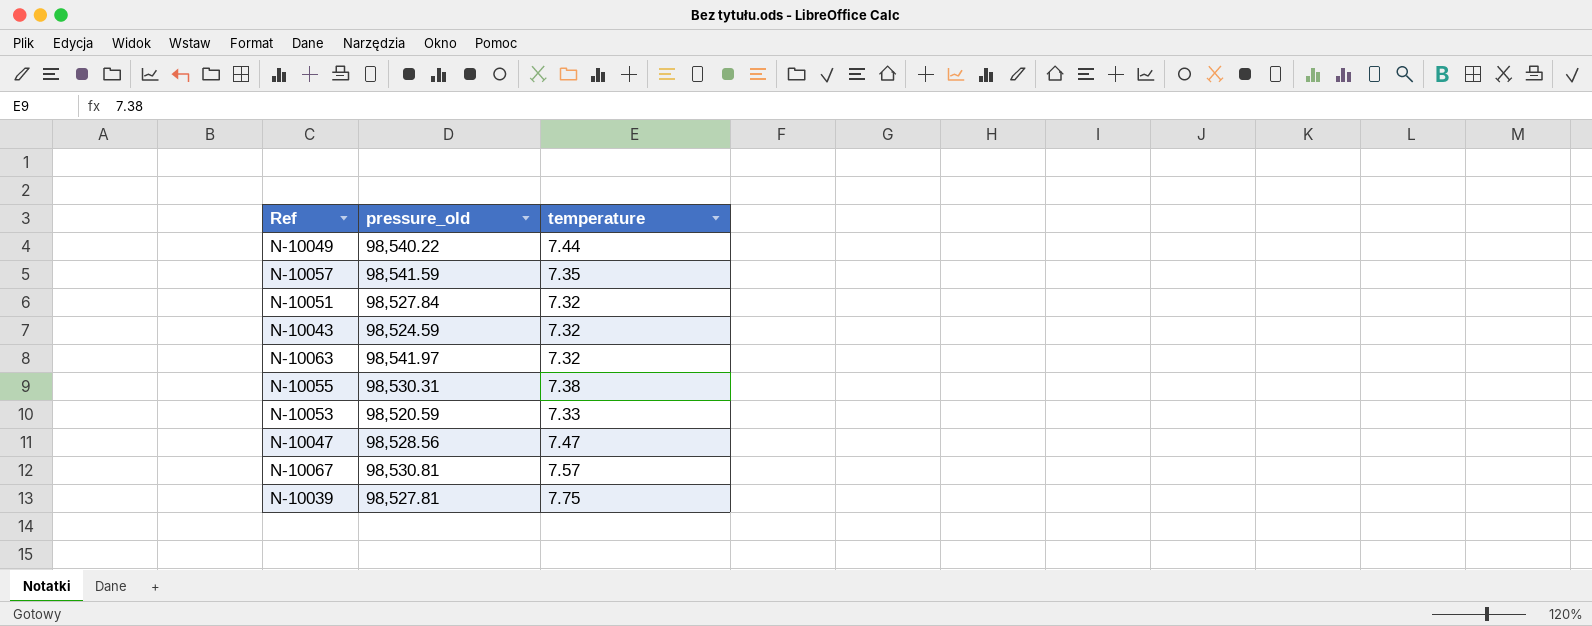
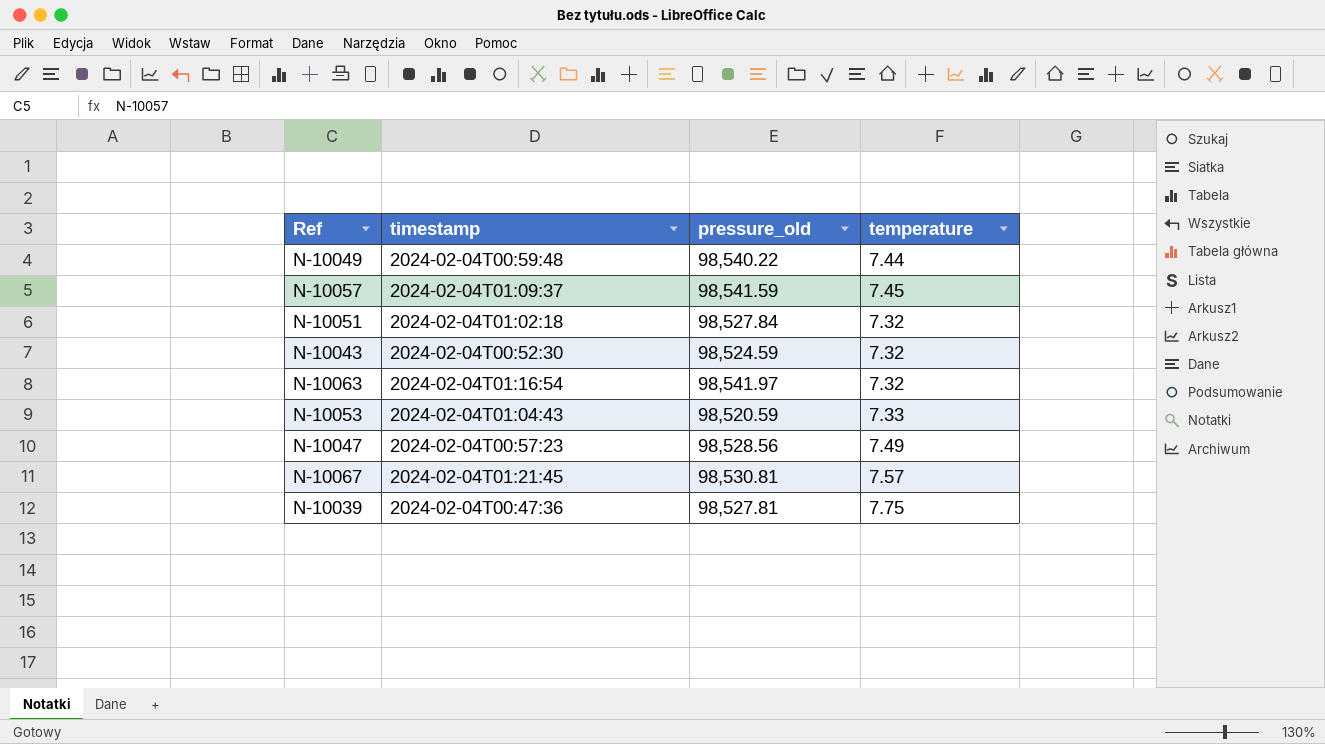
column timestamp | position: none -> 2
row N-10055: 98,530.31 | 7.38 -> none
N-10057 | temperature: 7.35 -> 7.45
N-10047 | temperature: 7.47 -> 7.49

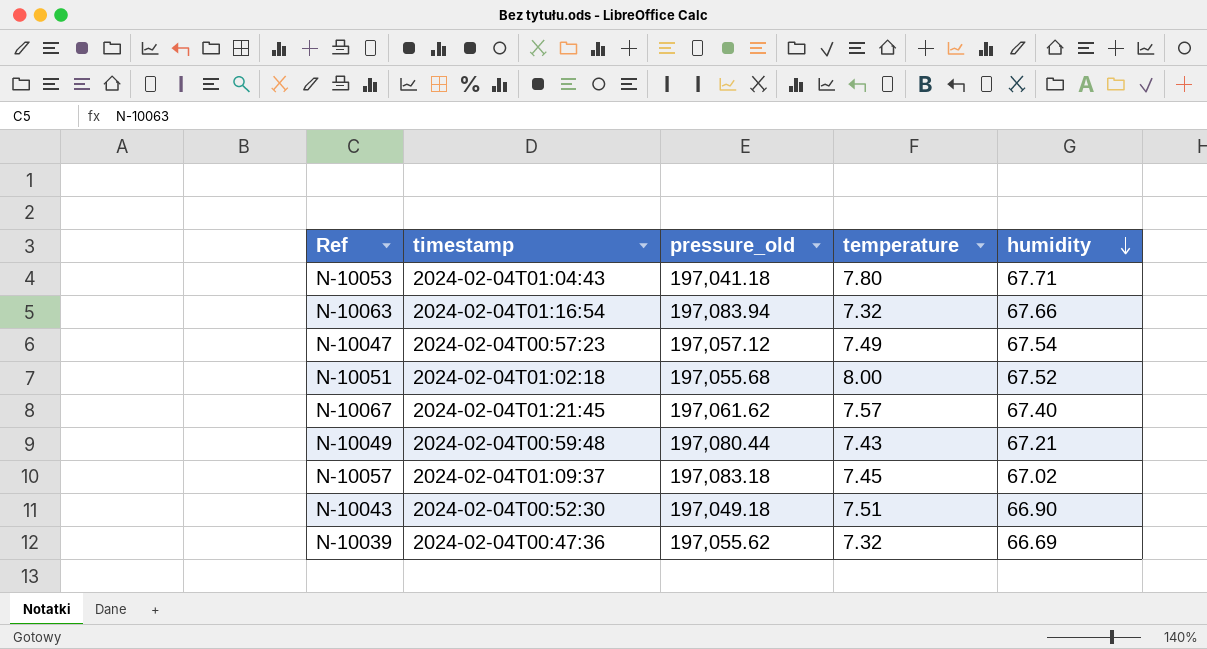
row order: none -> humidity descending
column humidity | position: none -> 5
N-10053 | pressure_old: 98,520.59 -> 197,041.18
N-10053 | temperature: 7.33 -> 7.80
N-10063 | pressure_old: 98,541.97 -> 197,083.94
N-10047 | pressure_old: 98,528.56 -> 197,057.12
N-10051 | pressure_old: 98,527.84 -> 197,055.68
N-10051 | temperature: 7.32 -> 8.00
N-10067 | pressure_old: 98,530.81 -> 197,061.62
N-10049 | pressure_old: 98,540.22 -> 197,080.44
N-10049 | temperature: 7.44 -> 7.43
N-10057 | pressure_old: 98,541.59 -> 197,083.18
N-10043 | pressure_old: 98,524.59 -> 197,049.18
N-10043 | temperature: 7.32 -> 7.51
N-10039 | pressure_old: 98,527.81 -> 197,055.62
N-10039 | temperature: 7.75 -> 7.32

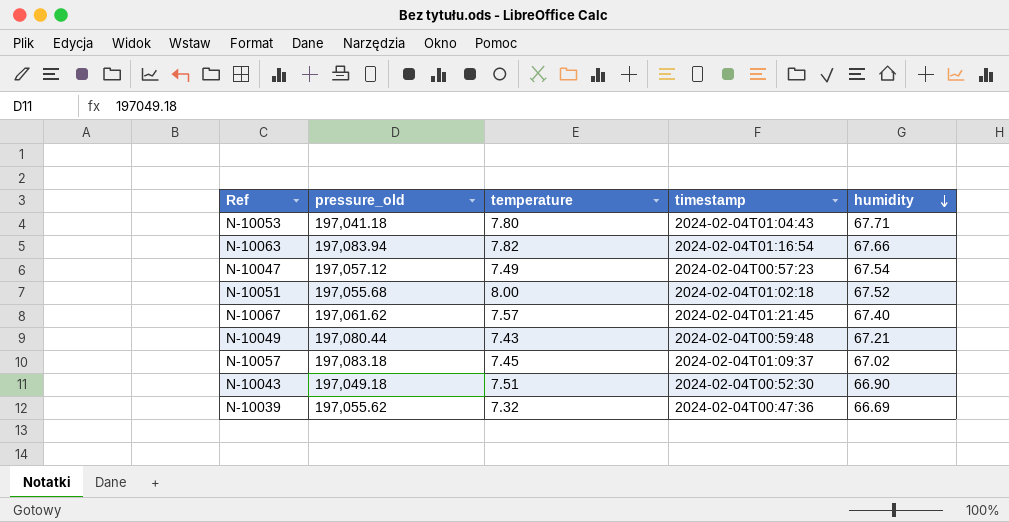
column timestamp | position: 2 -> 4
N-10063 | temperature: 7.32 -> 7.82

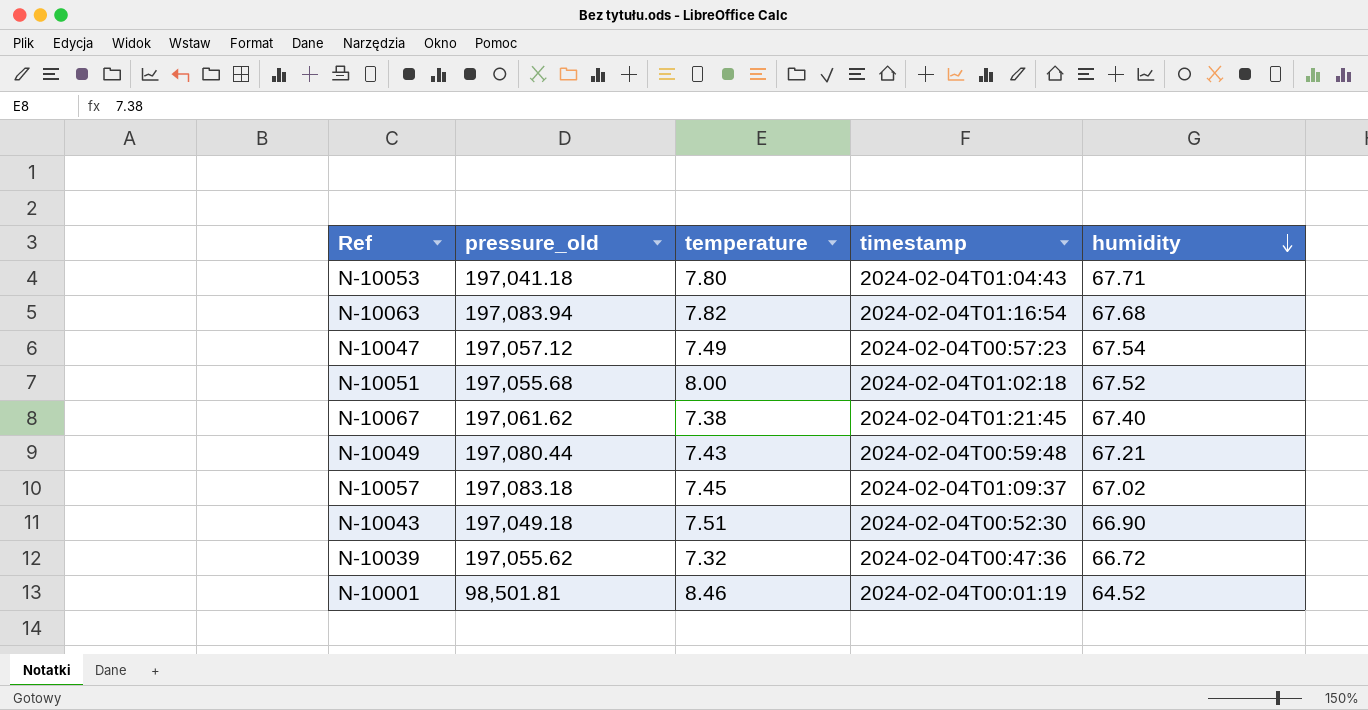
N-10063 | humidity: 67.66 -> 67.68
N-10067 | temperature: 7.57 -> 7.38
N-10039 | humidity: 66.69 -> 66.72
row N-10001: none -> 98,501.81 | 8.46 | 2024-02-04T00:01:19 | 64.52

